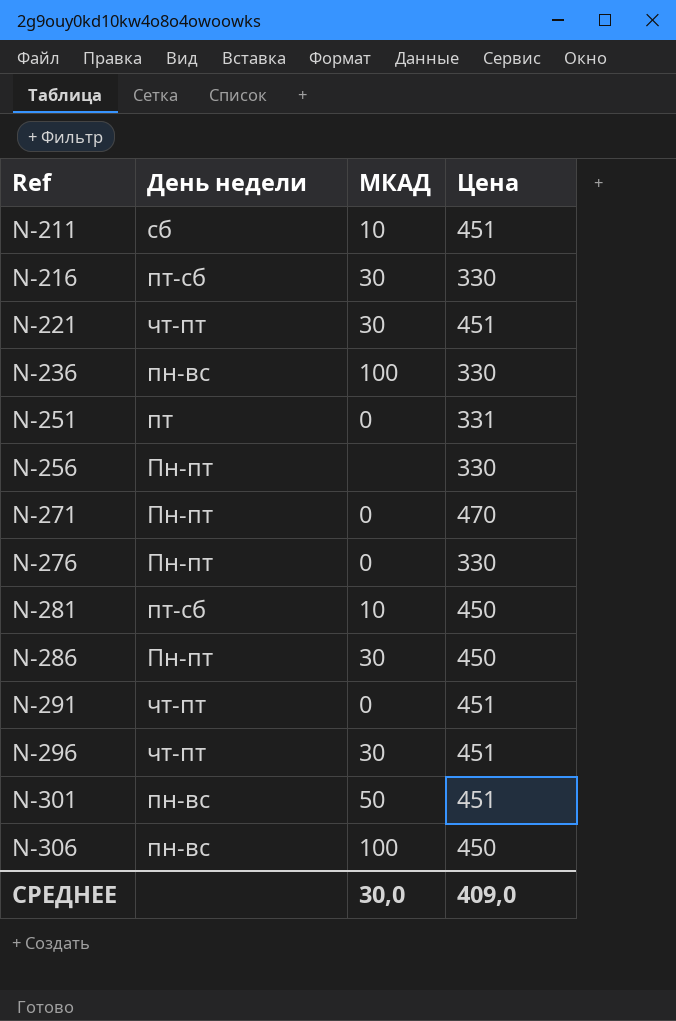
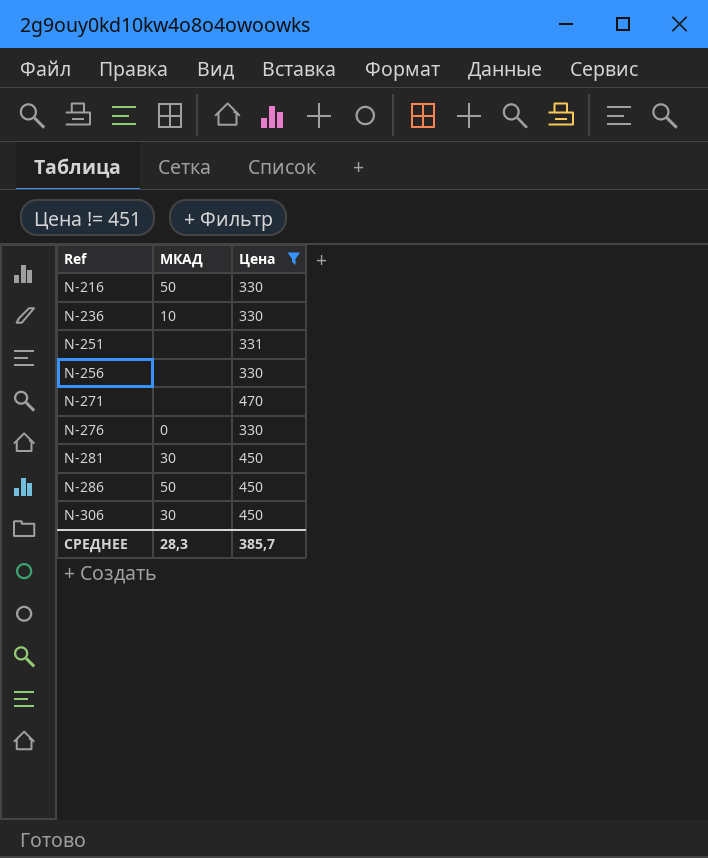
filter: none -> Цена != 451
column День недели | position: 2 -> none
N-216 | МКАД: 30 -> 50
N-236 | МКАД: 100 -> 10
N-251 | МКАД: 0 -> none
N-271 | МКАД: 0 -> none
N-281 | МКАД: 10 -> 30
N-286 | МКАД: 30 -> 50
N-306 | МКАД: 100 -> 30
СРЕДНЕЕ | МКАД: 30,0 -> 28,3
СРЕДНЕЕ | Цена: 409,0 -> 385,7

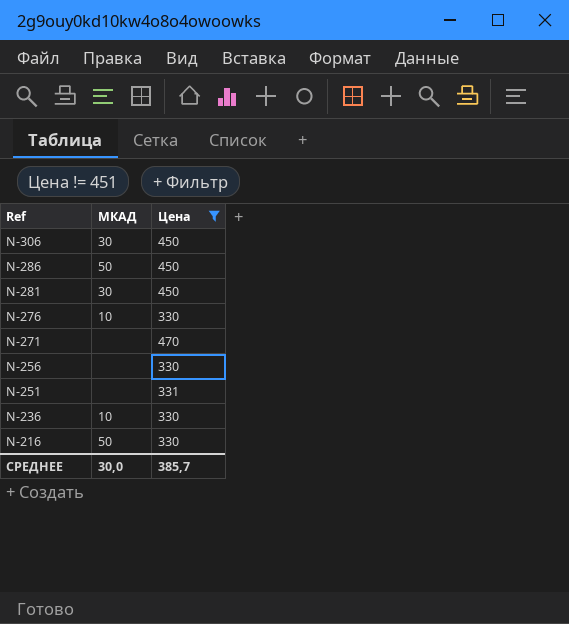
row order: Ref ascending -> Ref descending
N-276 | МКАД: 0 -> 10
СРЕДНЕЕ | МКАД: 28,3 -> 30,0

